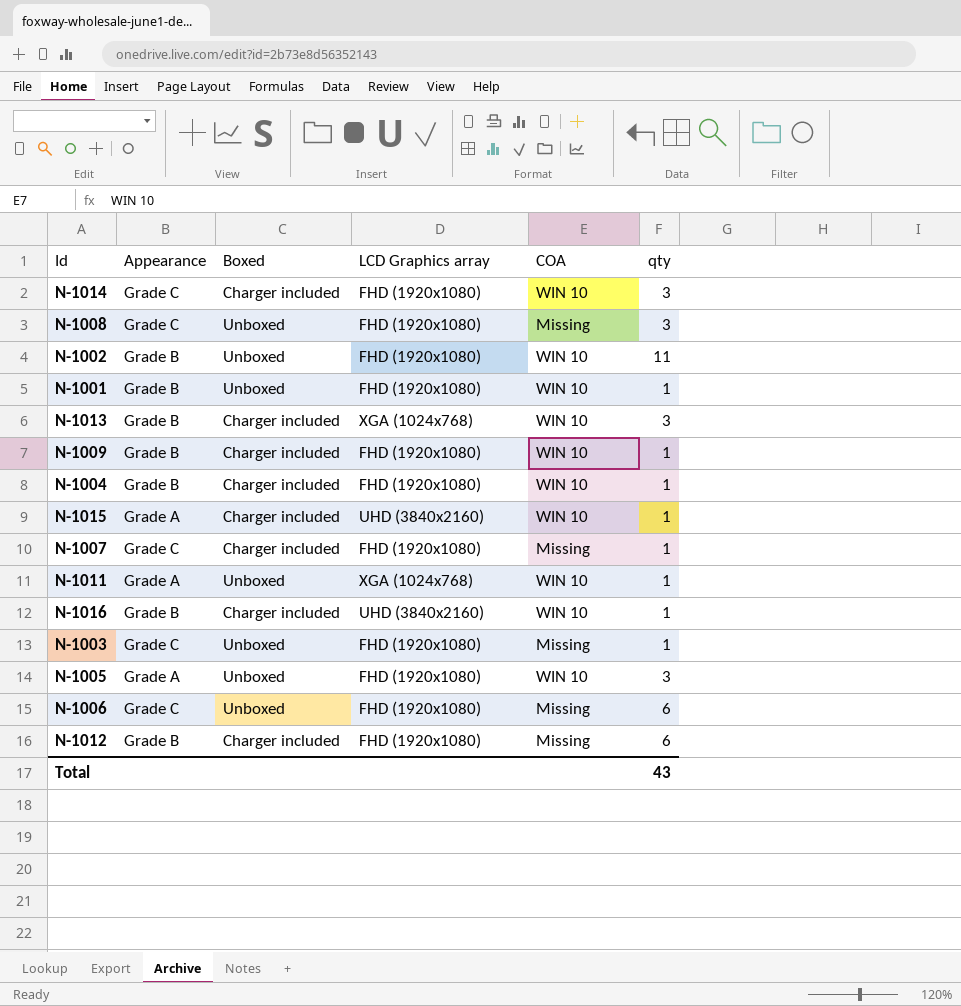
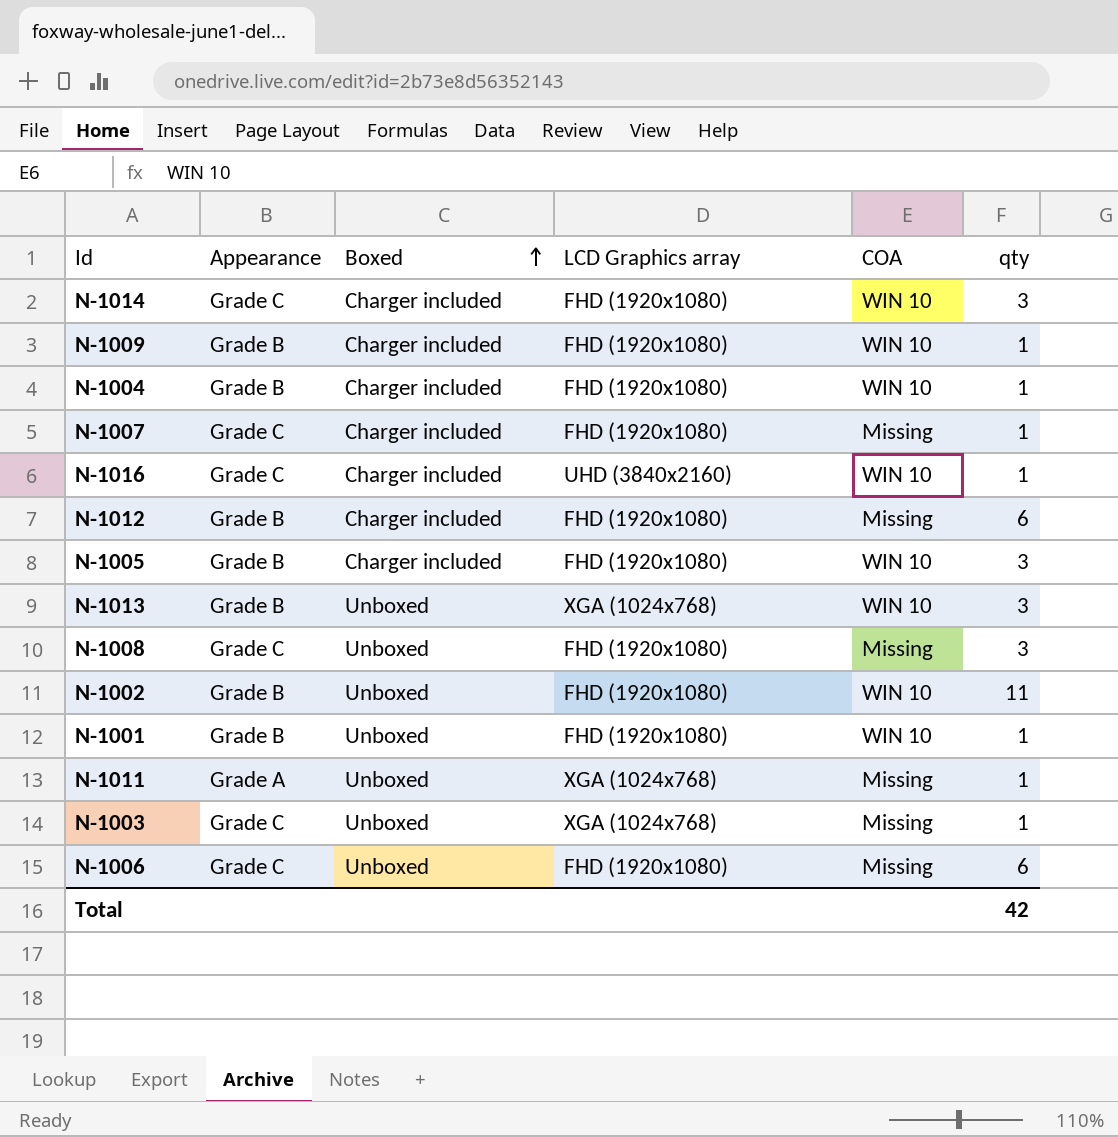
row order: none -> Boxed ascending
row N-1015: Grade A | Charger included | UHD (3840x2160) | WIN 10 | 1 -> none
N-1016 | Appearance: Grade B -> Grade C
N-1005 | Appearance: Grade A -> Grade B
N-1005 | Boxed: Unboxed -> Charger included
N-1013 | Boxed: Charger included -> Unboxed
N-1011 | COA: WIN 10 -> Missing
N-1003 | LCD Graphics array: FHD (1920x1080) -> XGA (1024x768)
Total | qty: 43 -> 42

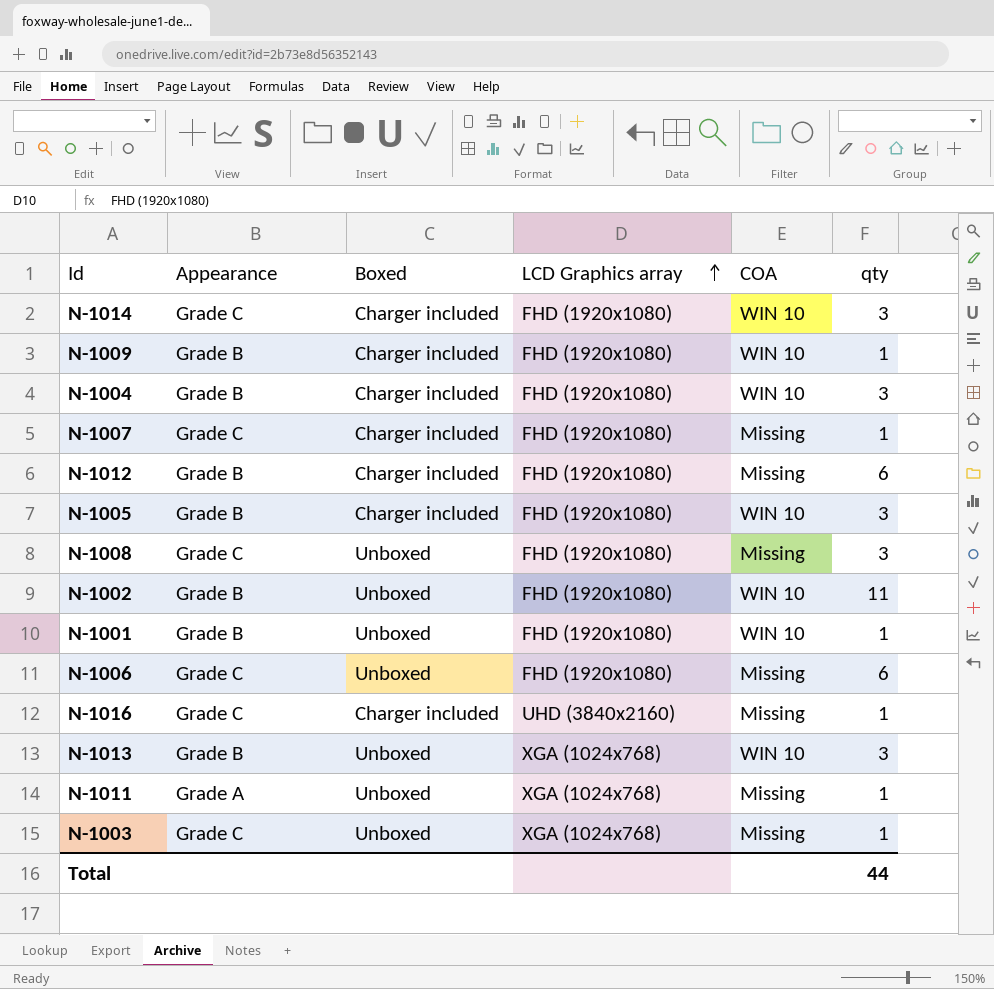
row order: Boxed ascending -> LCD Graphics array ascending
N-1004 | qty: 1 -> 3
N-1016 | COA: WIN 10 -> Missing
Total | qty: 42 -> 44

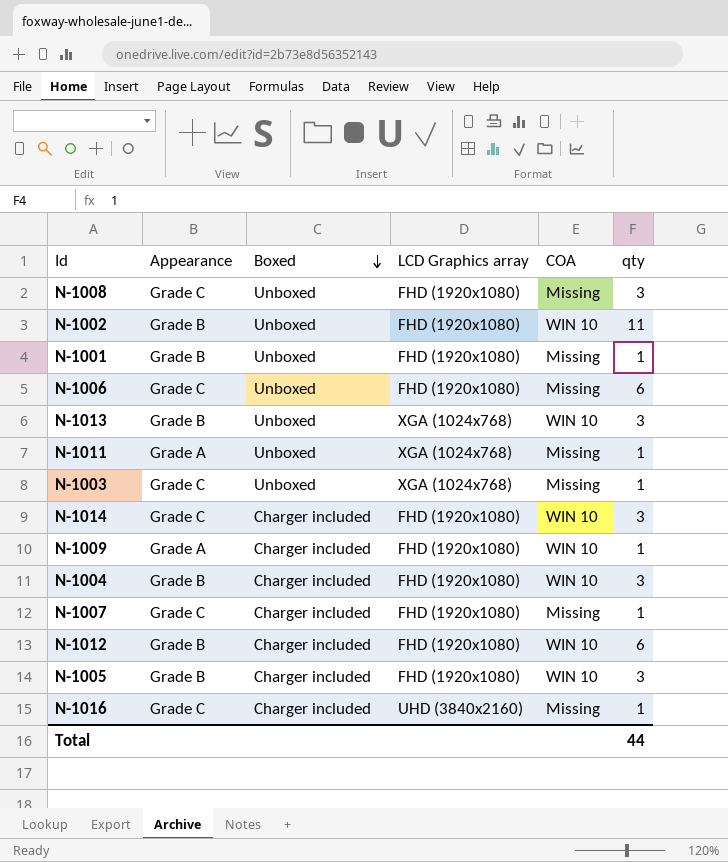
row order: LCD Graphics array ascending -> Boxed descending
N-1001 | COA: WIN 10 -> Missing
N-1009 | Appearance: Grade B -> Grade A
N-1012 | COA: Missing -> WIN 10

